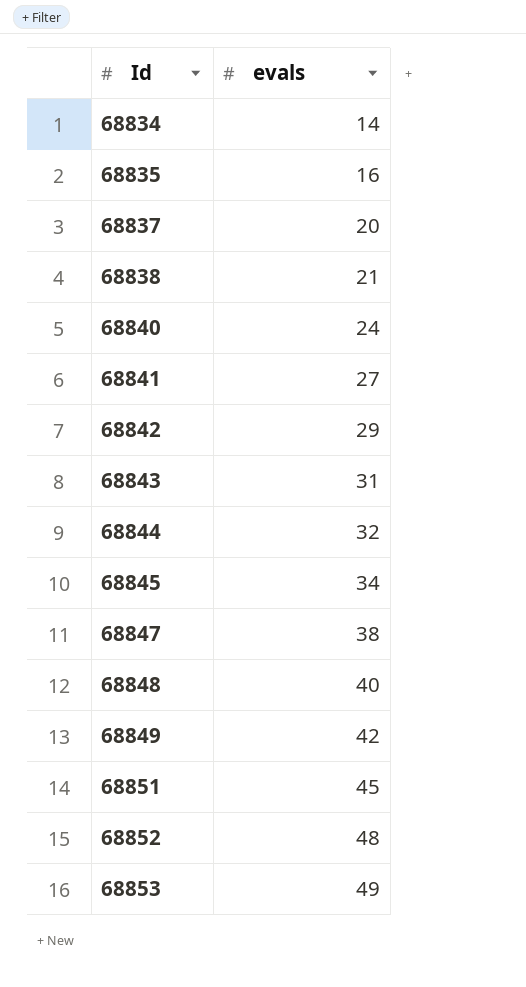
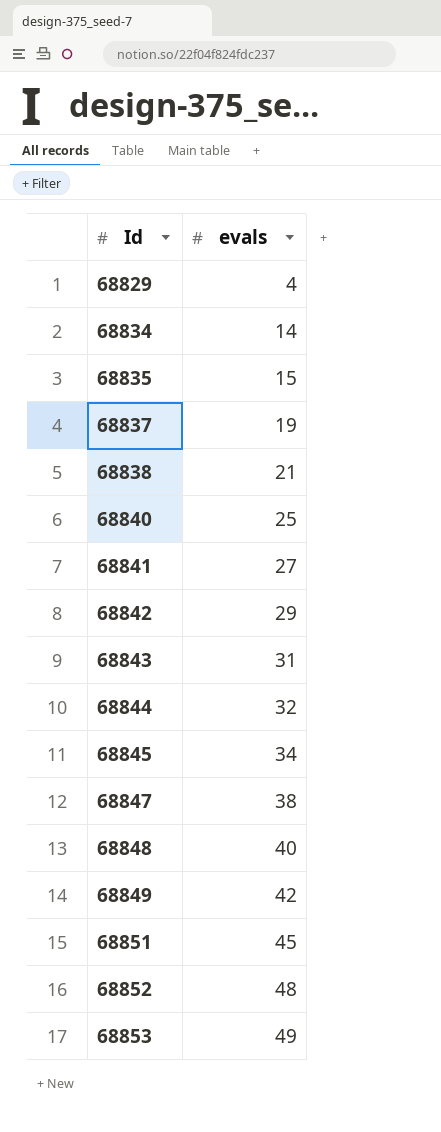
row 68829: none -> 4
68835 | evals: 16 -> 15
68837 | evals: 20 -> 19
68840 | evals: 24 -> 25

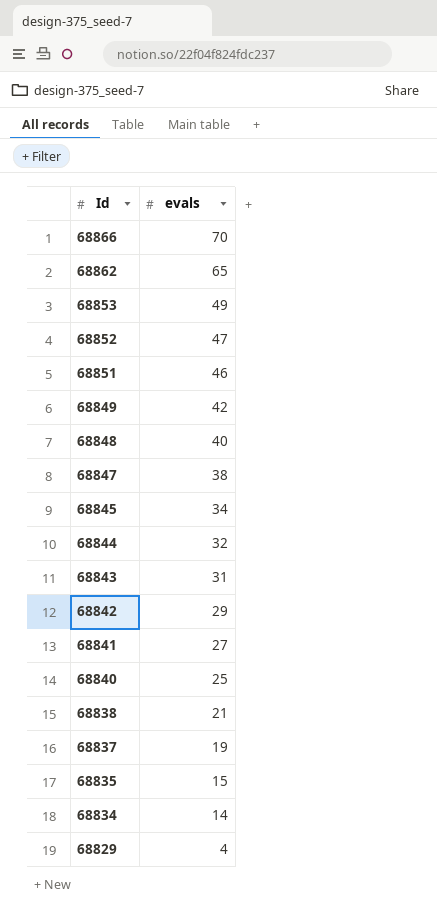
row order: Id ascending -> Id descending
row 68866: none -> 70
row 68862: none -> 65
68852 | evals: 48 -> 47
68851 | evals: 45 -> 46

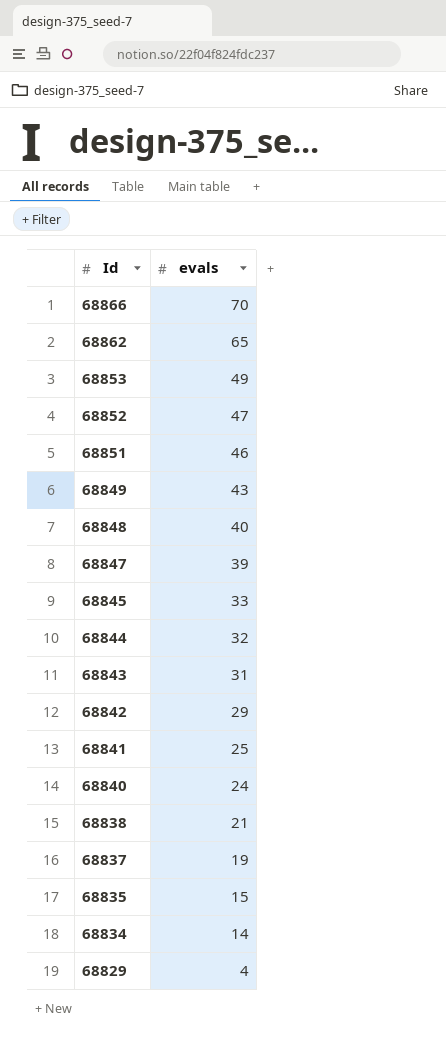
68849 | evals: 42 -> 43
68847 | evals: 38 -> 39
68845 | evals: 34 -> 33
68841 | evals: 27 -> 25
68840 | evals: 25 -> 24

